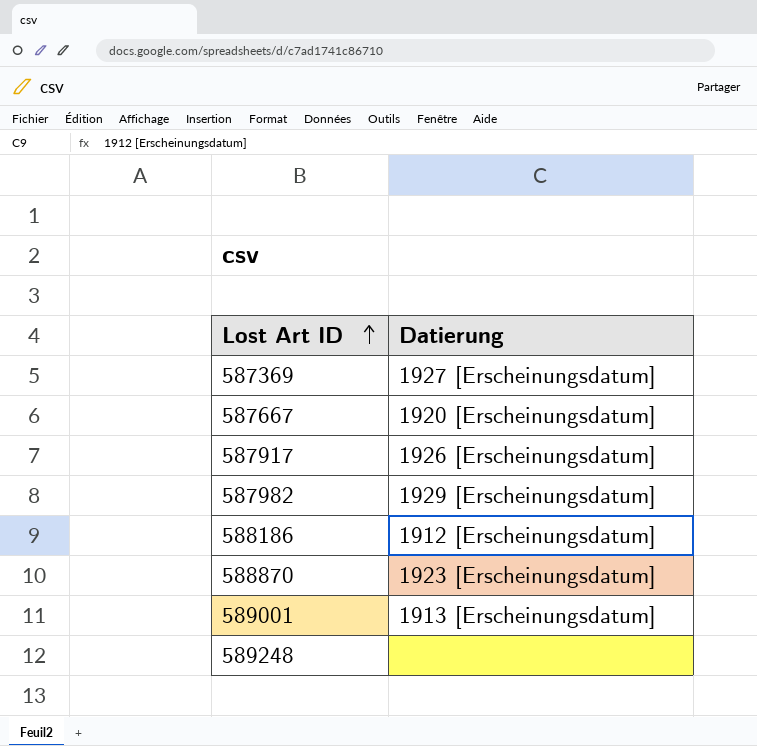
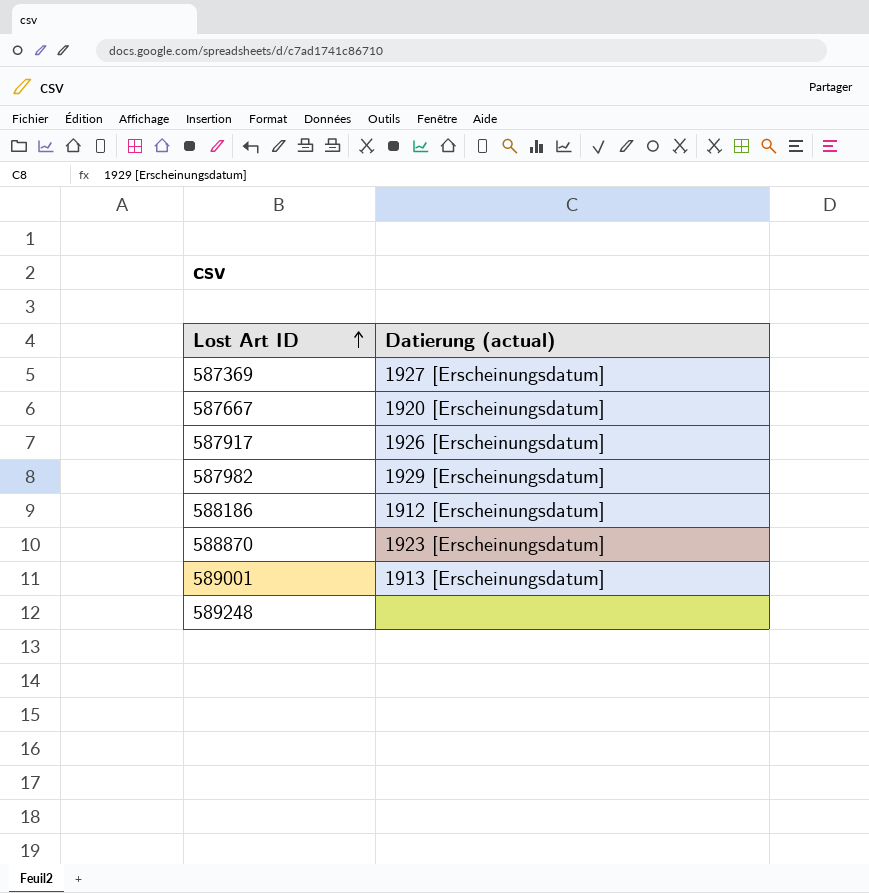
column name: Datierung -> Datierung (actual)

